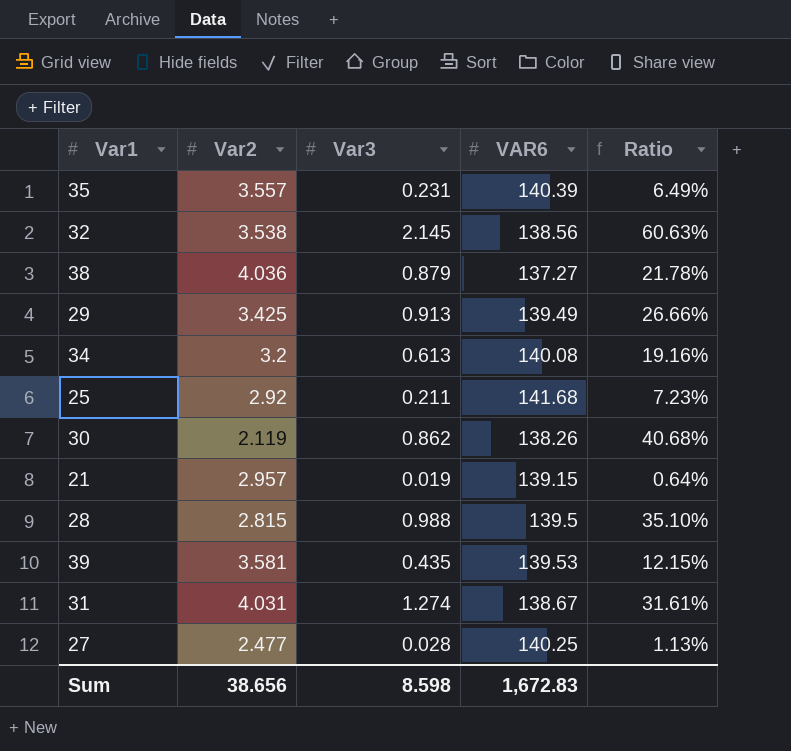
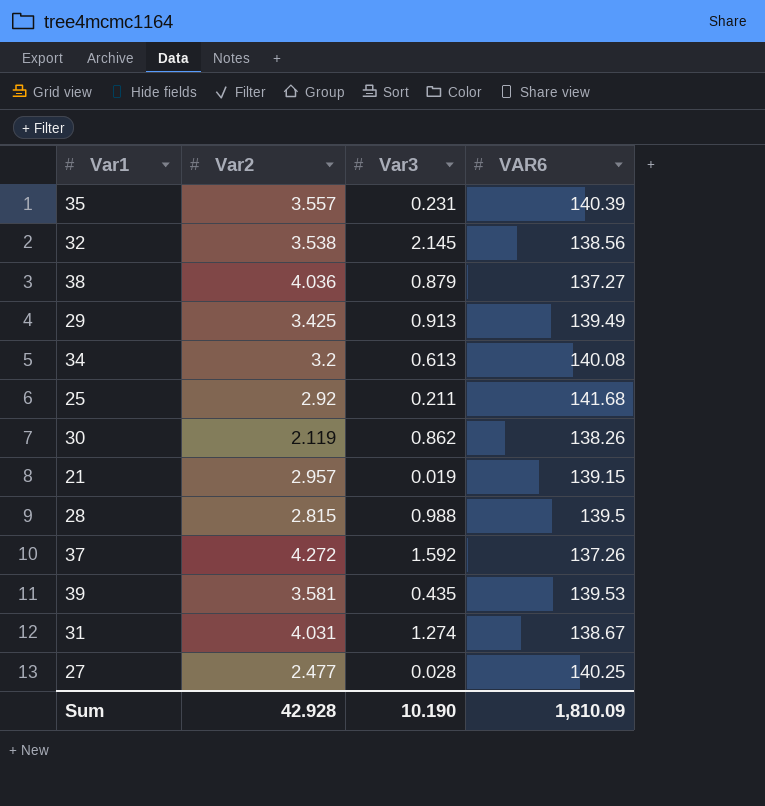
column Ratio | formula: [Var3] / [Var2] -> none
row 37: none -> 4.272 | 1.592 | 137.26
Sum | Var2: 38.656 -> 42.928
Sum | Var3: 8.598 -> 10.190
Sum | VAR6: 1,672.83 -> 1,810.09

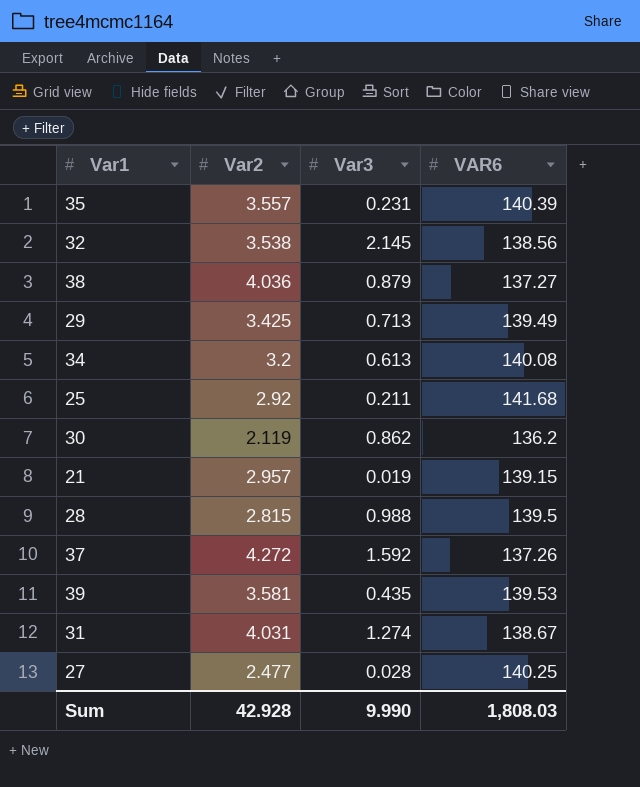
29 | Var3: 0.913 -> 0.713
30 | VAR6: 138.26 -> 136.2
Sum | Var3: 10.190 -> 9.990
Sum | VAR6: 1,810.09 -> 1,808.03

